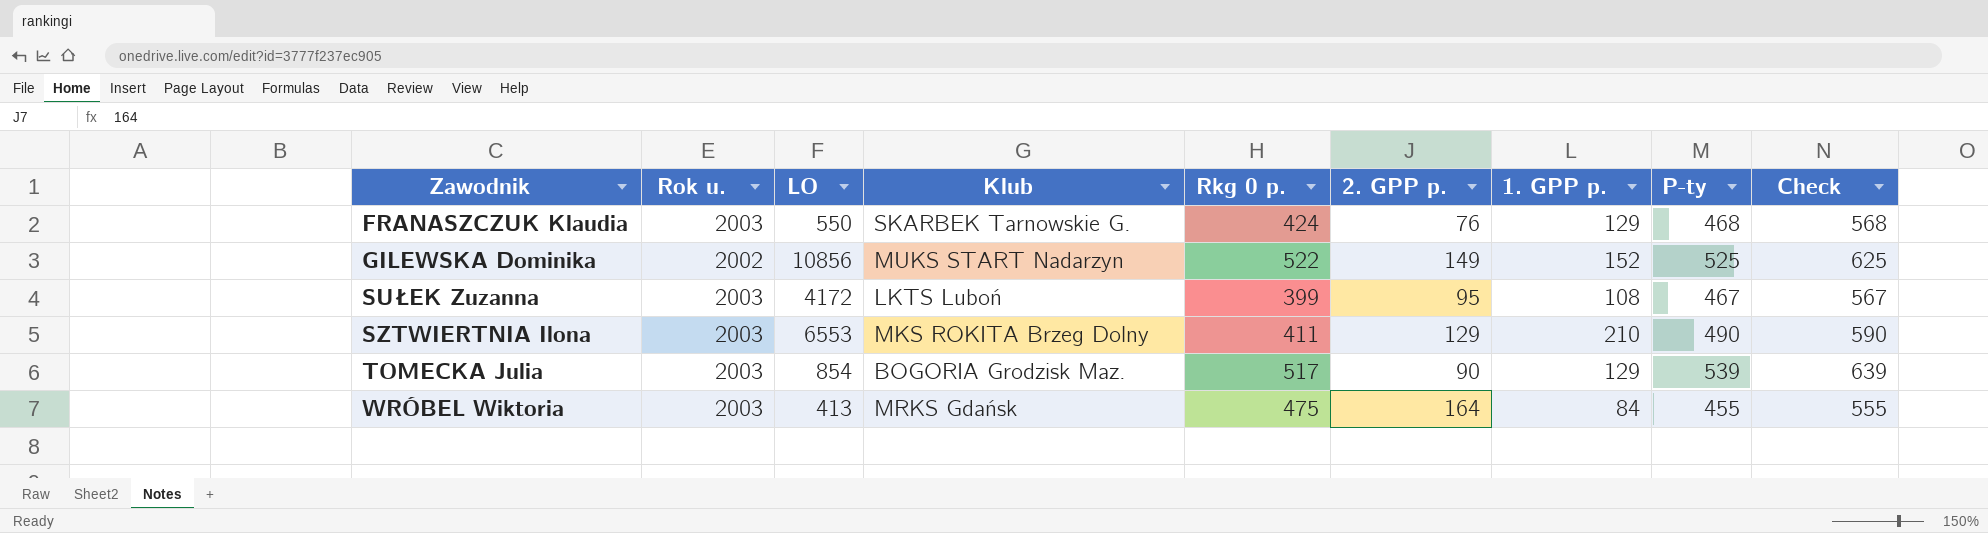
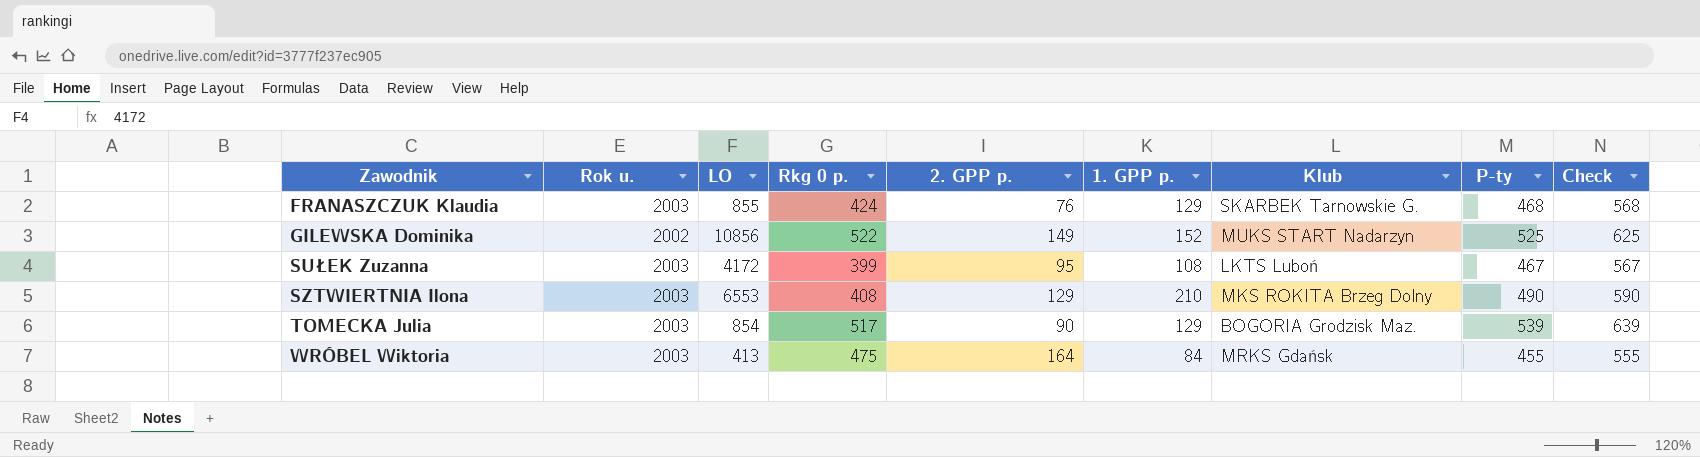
column Klub | position: 4 -> 7
FRANASZCZUK Klaudia | LO: 550 -> 855
SZTWIERTNIA Ilona | Rkg 0 p.: 411 -> 408

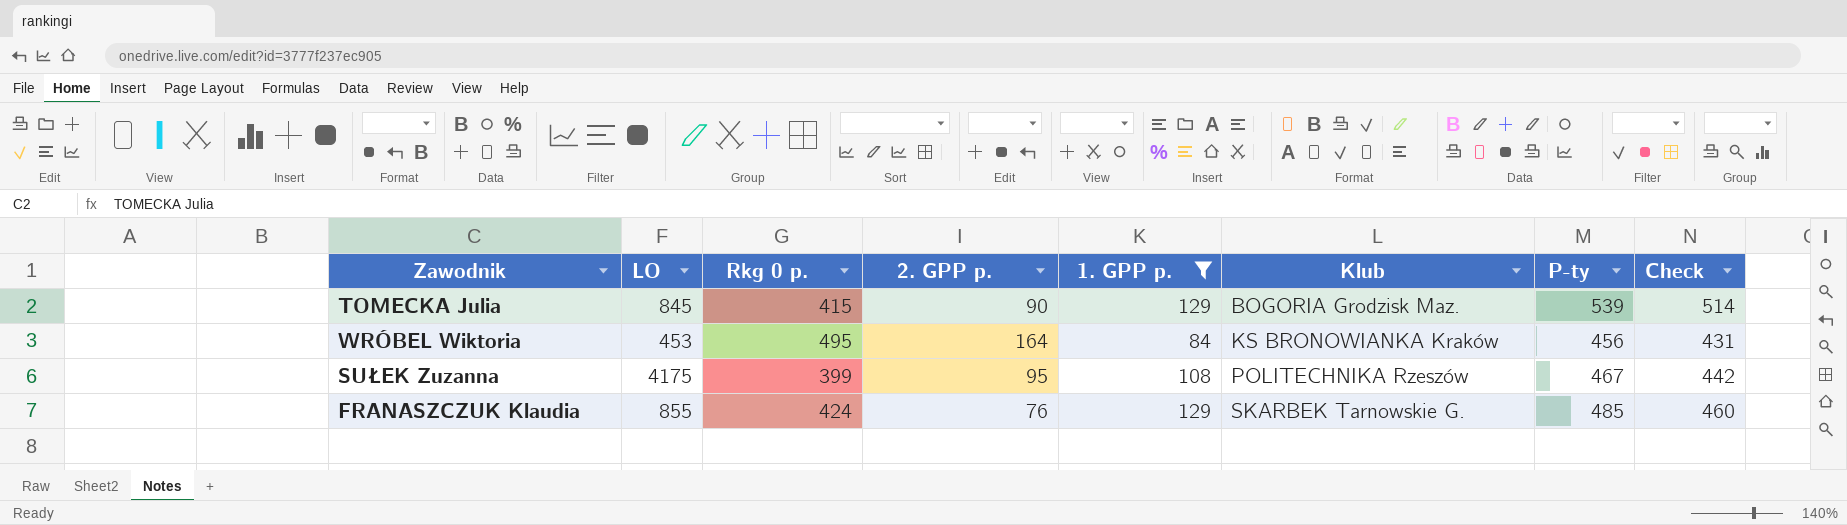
filter: none -> 1. GPP p. <= 129
row order: Zawodnik ascending -> Klub ascending
column Rok u. | position: 2 -> none
column Check | formula: [P-ty] + 100 -> [P-ty] - 25
TOMECKA Julia | LO: 854 -> 845
TOMECKA Julia | Rkg 0 p.: 517 -> 415
WRÓBEL Wiktoria | LO: 413 -> 453
WRÓBEL Wiktoria | Rkg 0 p.: 475 -> 495
WRÓBEL Wiktoria | Klub: MRKS Gdańsk -> KS BRONOWIANKA Kraków
WRÓBEL Wiktoria | P-ty: 455 -> 456
SUŁEK Zuzanna | LO: 4172 -> 4175
SUŁEK Zuzanna | Klub: LKTS Luboń -> POLITECHNIKA Rzeszów
FRANASZCZUK Klaudia | P-ty: 468 -> 485

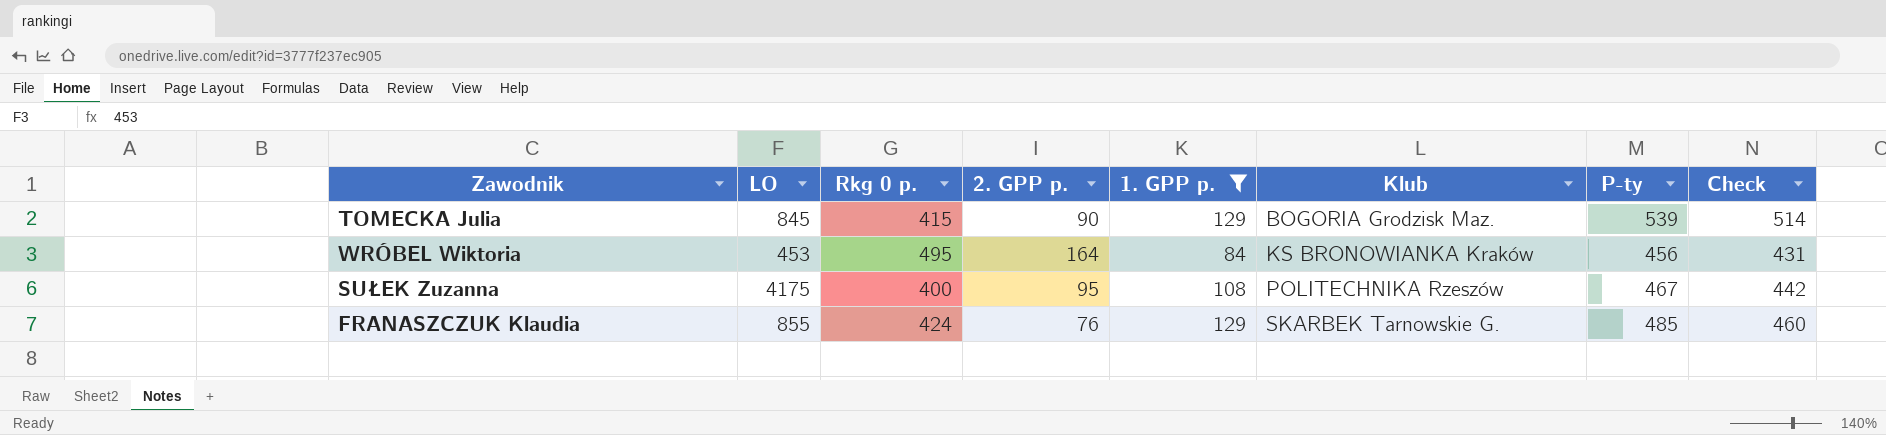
SUŁEK Zuzanna | Rkg 0 p.: 399 -> 400

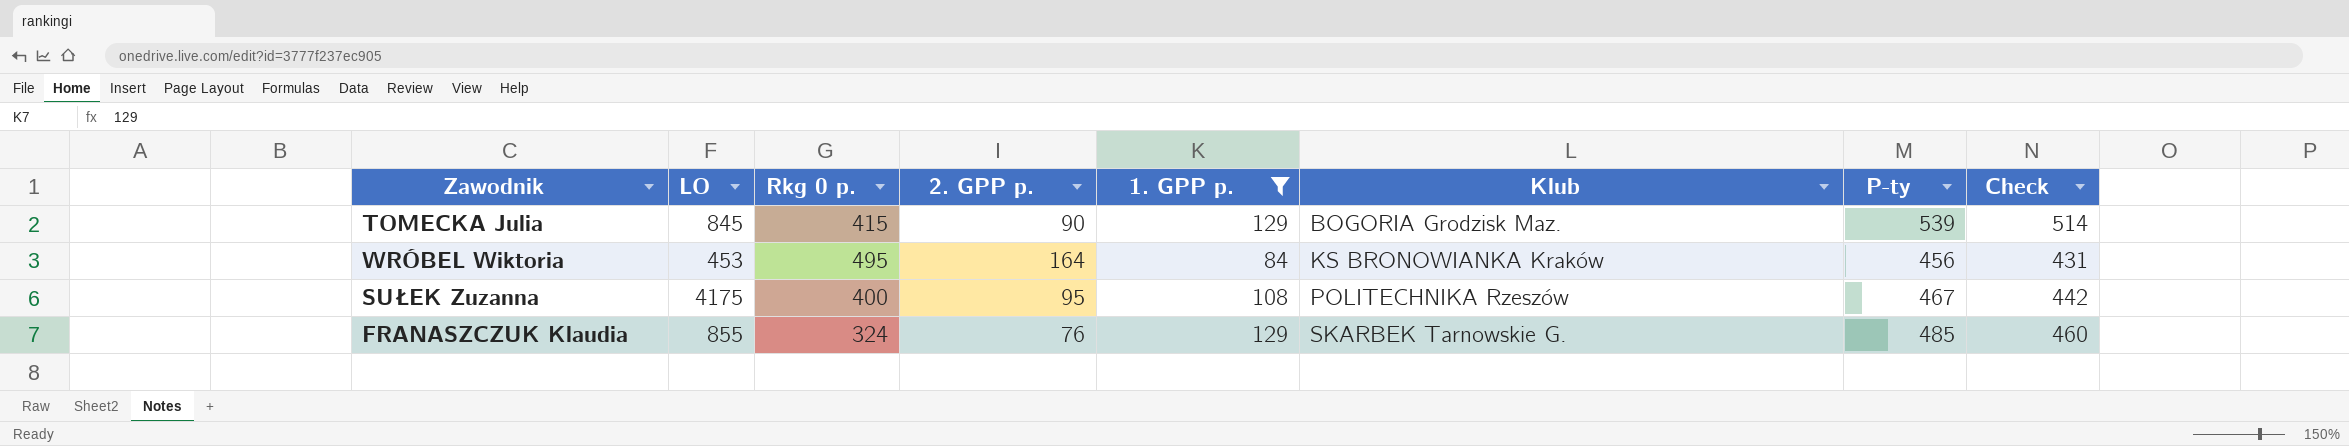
FRANASZCZUK Klaudia | Rkg 0 p.: 424 -> 324

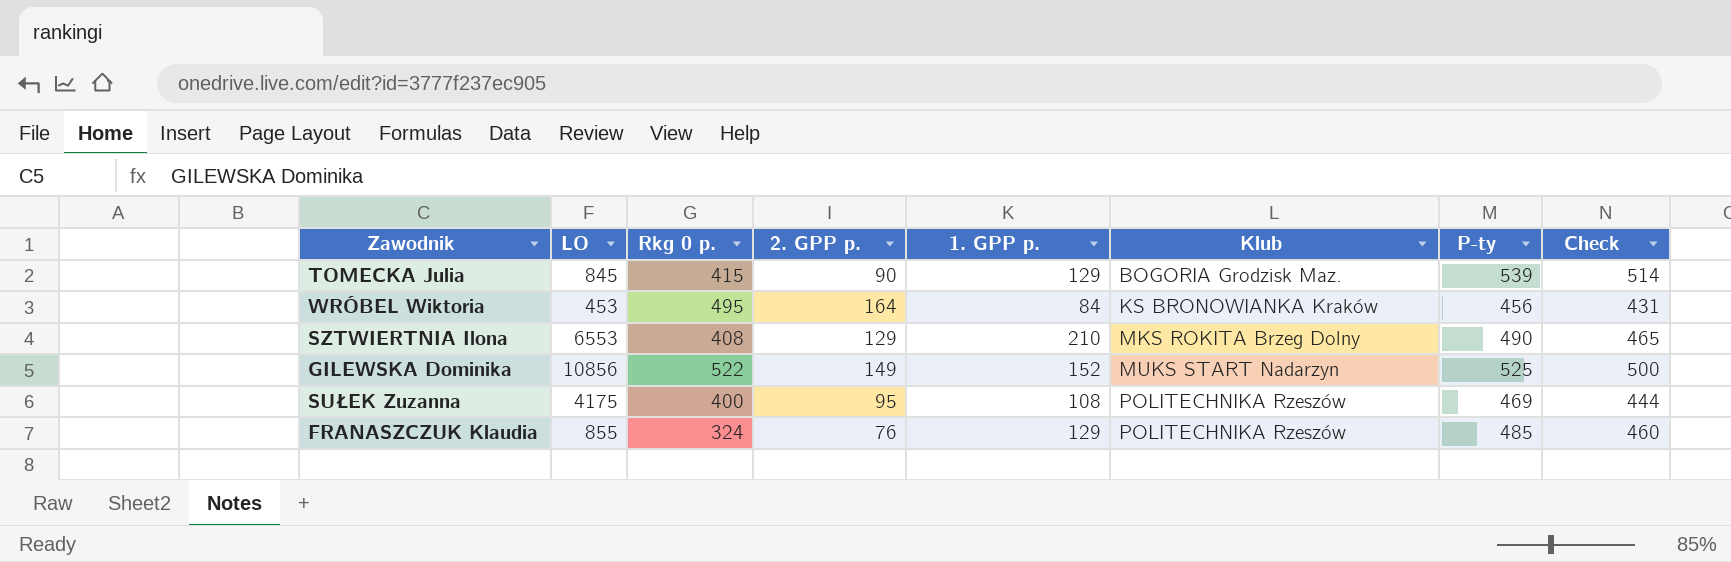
filter: 1. GPP p. <= 129 -> none
SUŁEK Zuzanna | P-ty: 467 -> 469
SUŁEK Zuzanna | Check: 442 -> 444
FRANASZCZUK Klaudia | Klub: SKARBEK Tarnowskie G. -> POLITECHNIKA Rzeszów

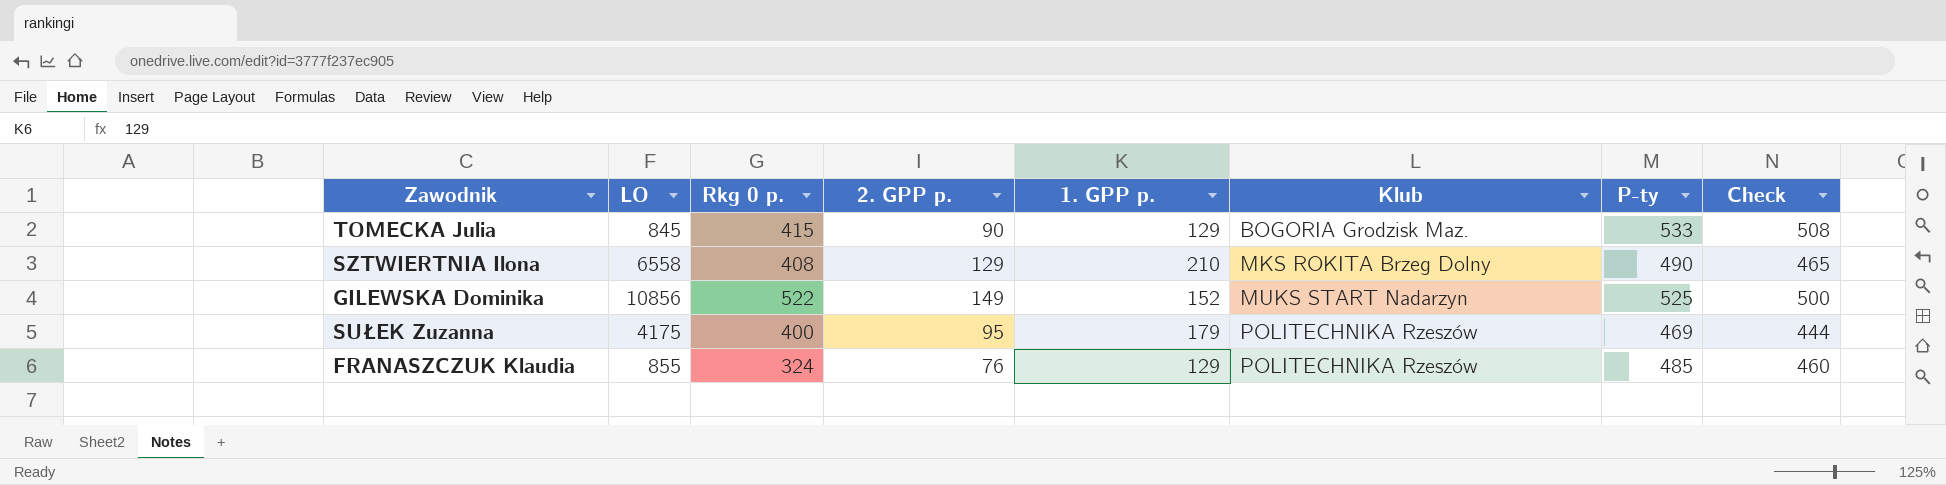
row WRÓBEL Wiktoria: 453 | 495 | 164 | 84 | KS BRONOWIANKA Kraków | 456 | 431 -> none
TOMECKA Julia | P-ty: 539 -> 533
TOMECKA Julia | Check: 514 -> 508
SZTWIERTNIA Ilona | LO: 6553 -> 6558
SUŁEK Zuzanna | 1. GPP p.: 108 -> 179

